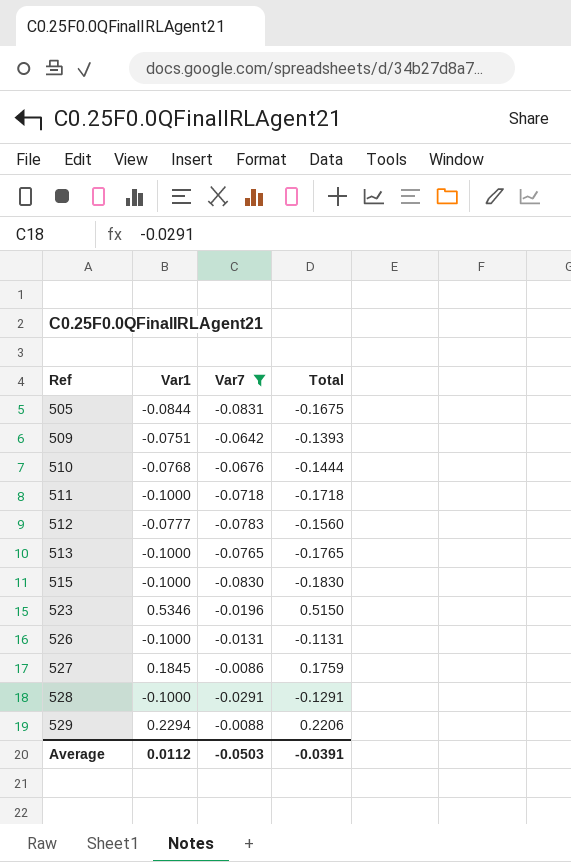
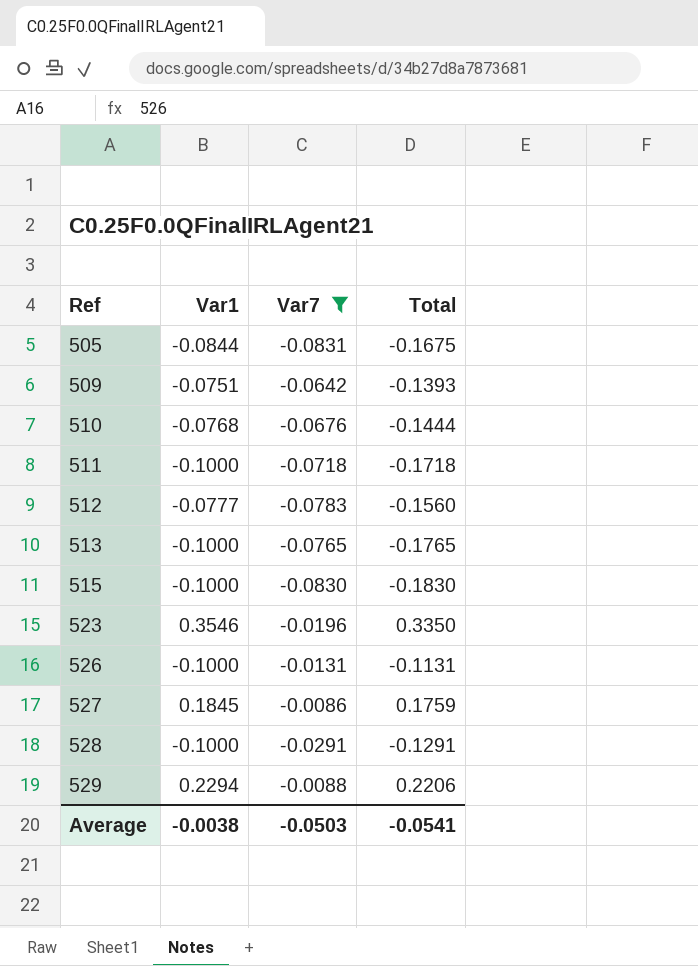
523 | Var1: 0.5346 -> 0.3546
523 | Total: 0.5150 -> 0.3350
Average | Var1: 0.0112 -> -0.0038
Average | Total: -0.0391 -> -0.0541

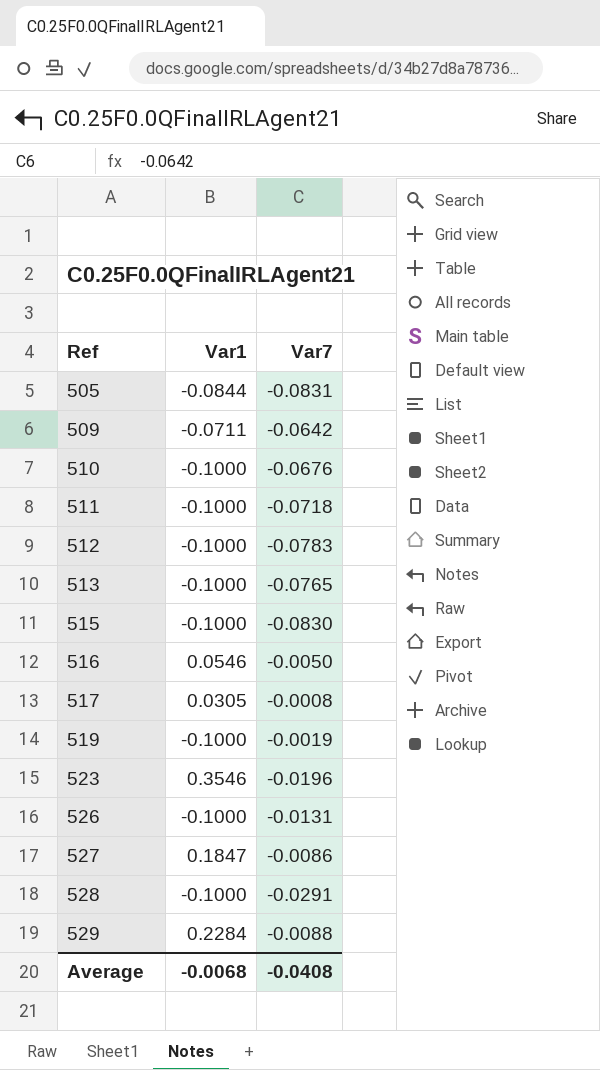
filter: Var7 <= -0.0086 -> none
column Total | formula: [Var1] + [Var7] -> none
509 | Var1: -0.0751 -> -0.0711
510 | Var1: -0.0768 -> -0.1000
512 | Var1: -0.0777 -> -0.1000
527 | Var1: 0.1845 -> 0.1847
529 | Var1: 0.2294 -> 0.2284
Average | Var1: -0.0038 -> -0.0068
Average | Var7: -0.0503 -> -0.0408

